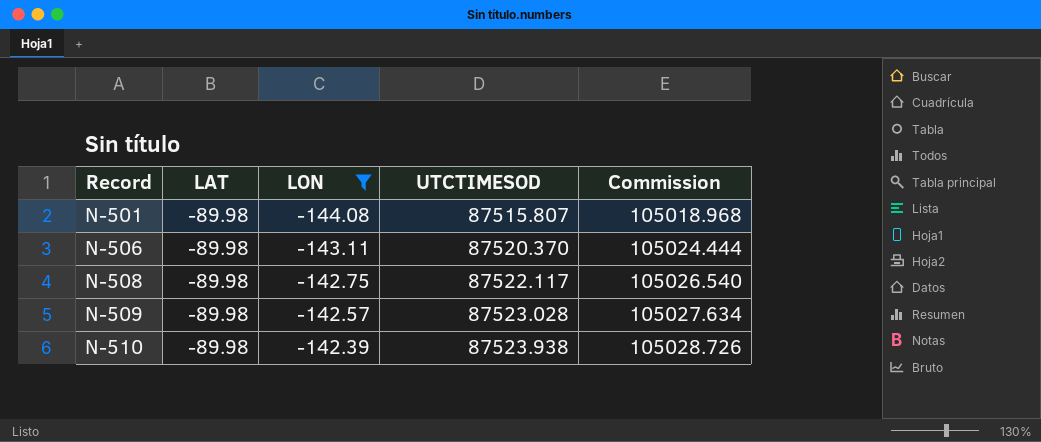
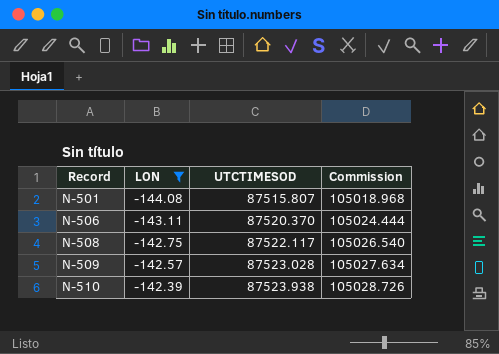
column LAT | position: 2 -> none

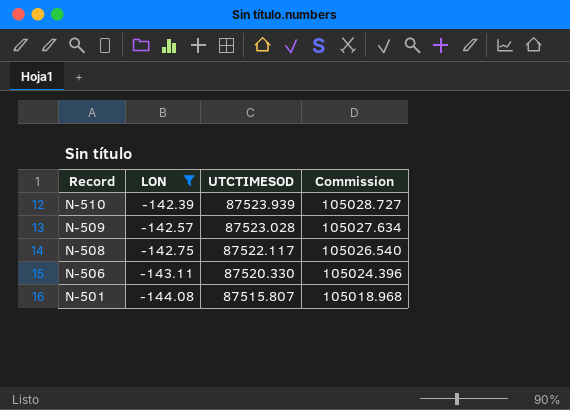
row order: Record ascending -> Record descending
N-510 | UTCTIMESOD: 87523.938 -> 87523.939
N-510 | Commission: 105028.726 -> 105028.727
N-506 | UTCTIMESOD: 87520.370 -> 87520.330
N-506 | Commission: 105024.444 -> 105024.396

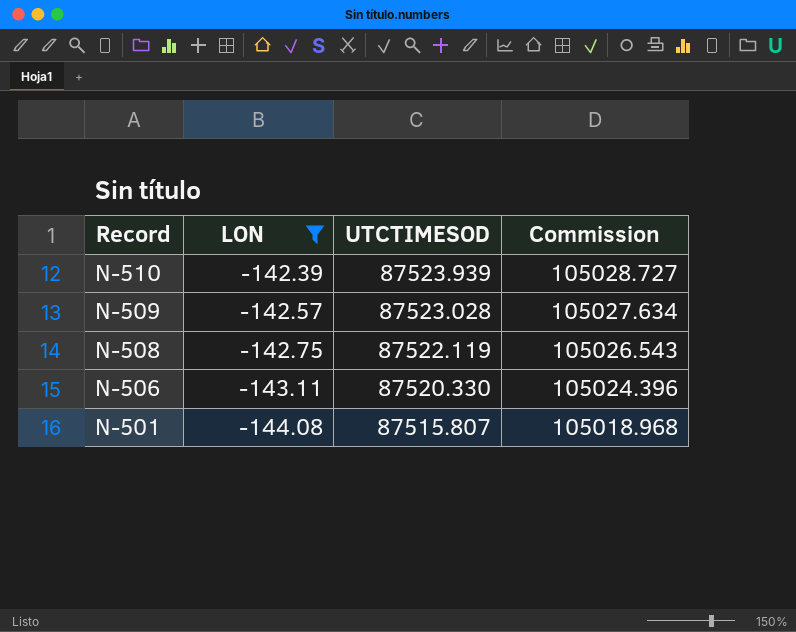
N-508 | UTCTIMESOD: 87522.117 -> 87522.119
N-508 | Commission: 105026.540 -> 105026.543

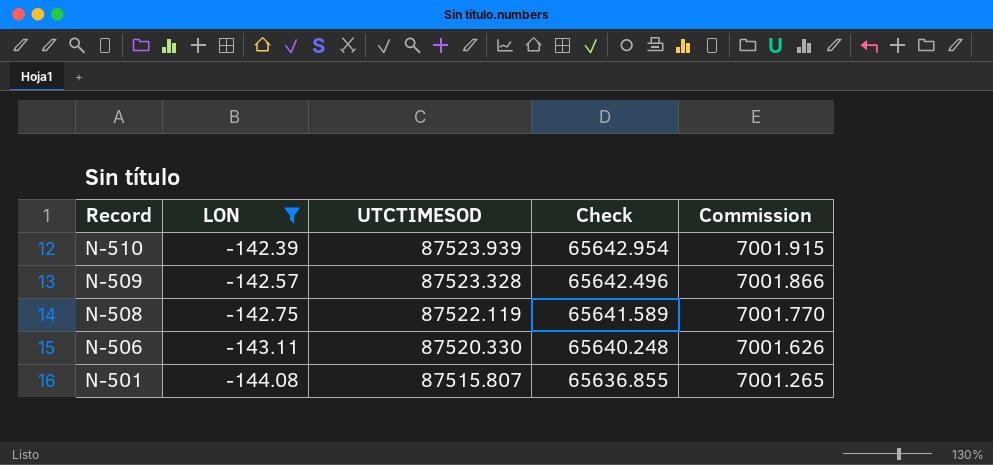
column Check | formula: none -> [UTCTIMESOD] * 0.75
column Commission | formula: [UTCTIMESOD] * 1.2 -> [UTCTIMESOD] * 0.08
N-509 | UTCTIMESOD: 87523.028 -> 87523.328

